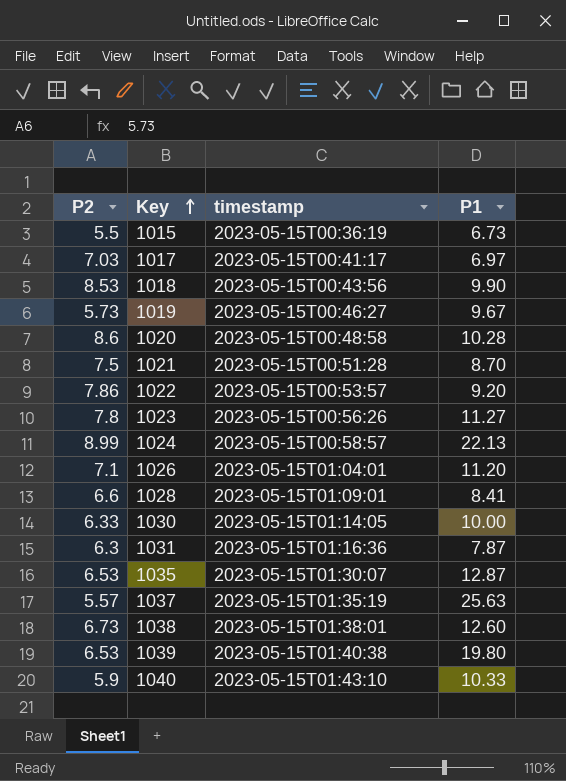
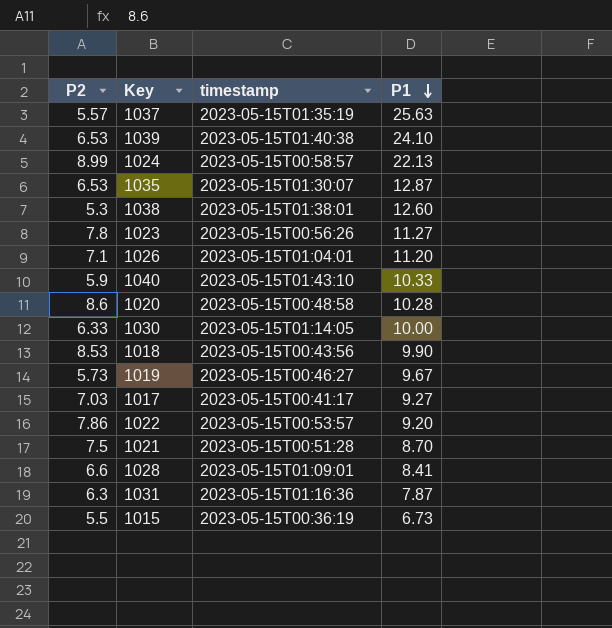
row order: Key ascending -> P1 descending
1039 | P1: 19.80 -> 24.10
1038 | P2: 6.73 -> 5.3
1017 | P1: 6.97 -> 9.27

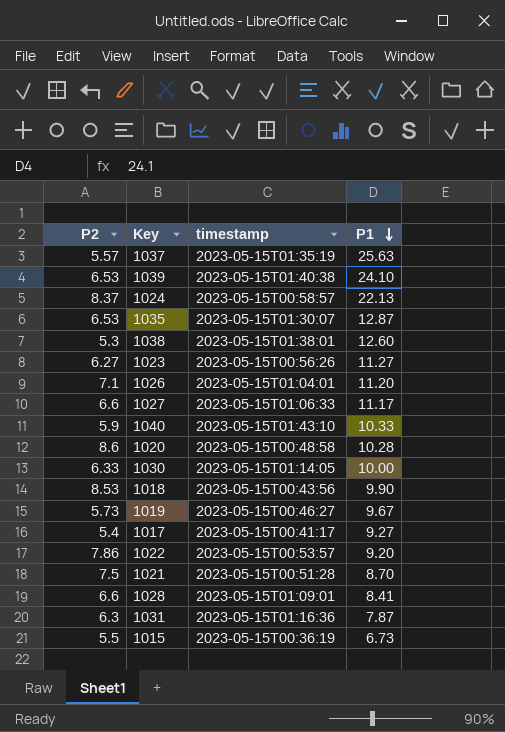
1024 | P2: 8.99 -> 8.37
1023 | P2: 7.8 -> 6.27
row 1027: none -> 6.6 | 2023-05-15T01:06:33 | 11.17
1017 | P2: 7.03 -> 5.4

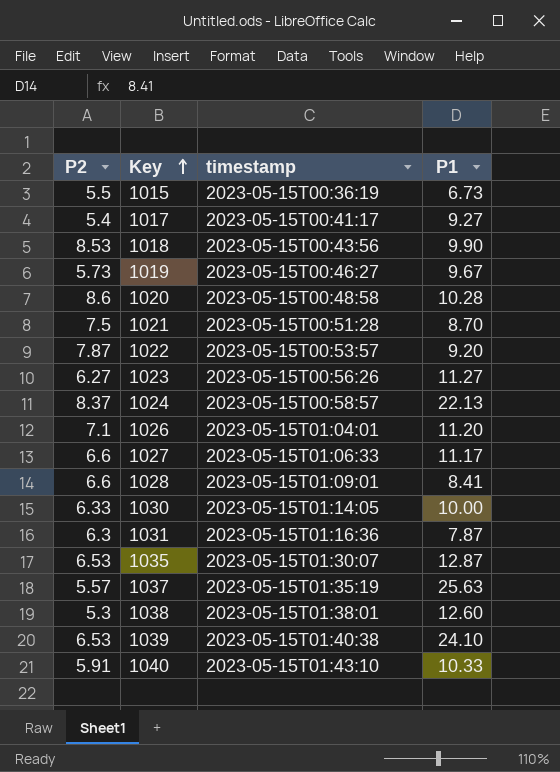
row order: P1 descending -> Key ascending
1022 | P2: 7.86 -> 7.87
1040 | P2: 5.9 -> 5.91

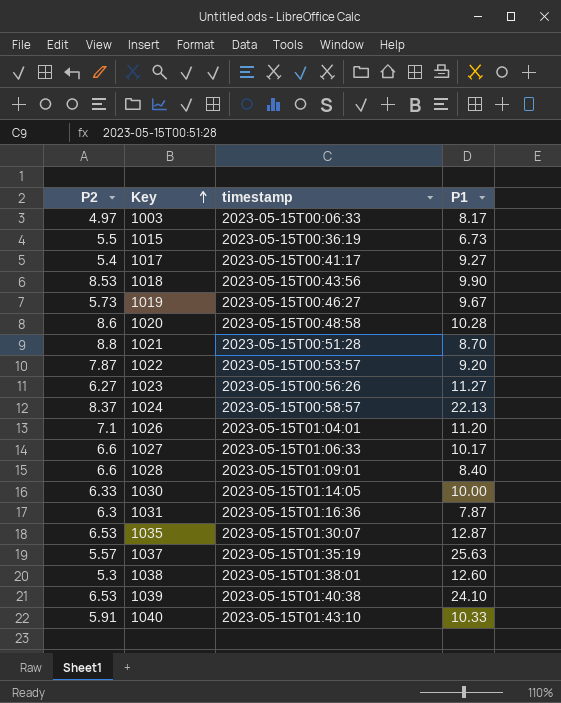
row 1003: none -> 4.97 | 2023-05-15T00:06:33 | 8.17
1021 | P2: 7.5 -> 8.8
1027 | P1: 11.17 -> 10.17
1028 | P1: 8.41 -> 8.40

